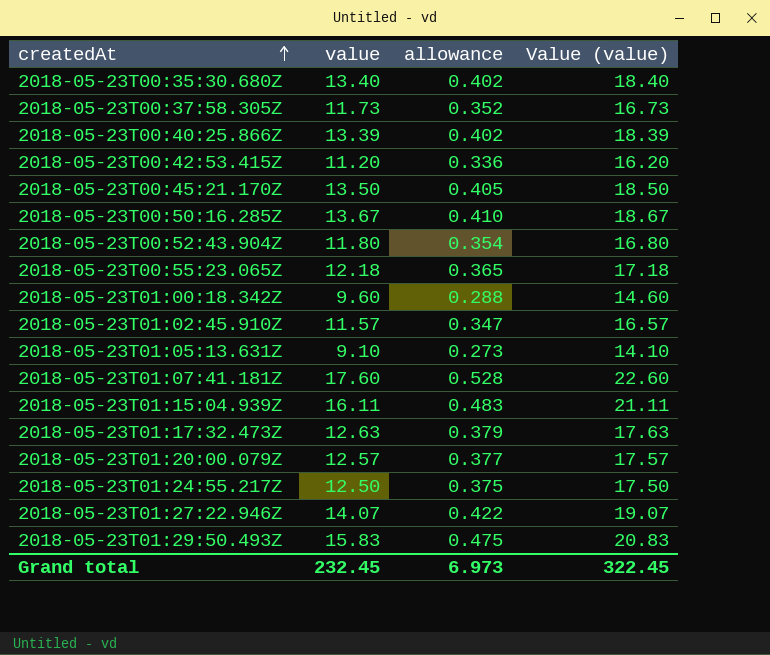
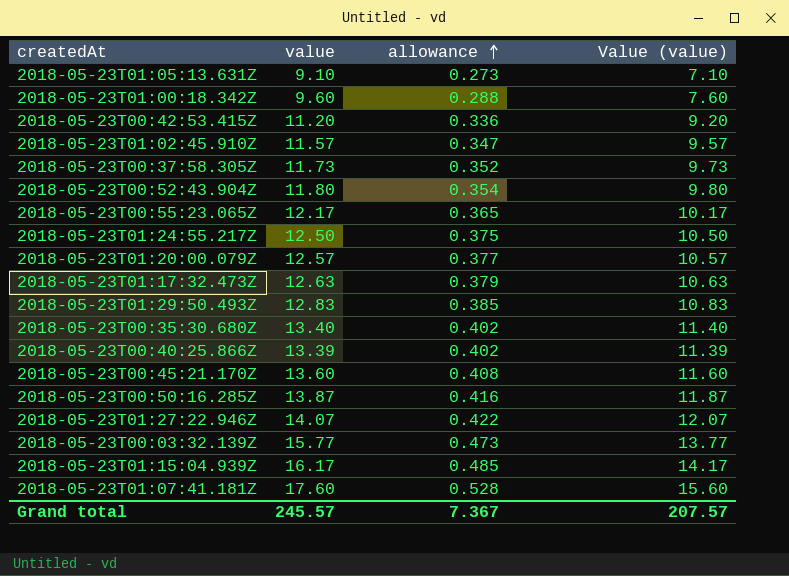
row order: createdAt ascending -> allowance ascending
column Value (value) | formula: [value] + 5 -> [value] - 2
2018-05-23T00:55:23.065Z | value: 12.18 -> 12.17
2018-05-23T01:29:50.493Z | value: 15.83 -> 12.83
2018-05-23T01:29:50.493Z | allowance: 0.475 -> 0.385
2018-05-23T00:45:21.170Z | value: 13.50 -> 13.60
2018-05-23T00:45:21.170Z | allowance: 0.405 -> 0.408
2018-05-23T00:50:16.285Z | value: 13.67 -> 13.87
2018-05-23T00:50:16.285Z | allowance: 0.410 -> 0.416
row 2018-05-23T00:03:32.139Z: none -> 15.77 | 0.473 | 13.77
2018-05-23T01:15:04.939Z | value: 16.11 -> 16.17
2018-05-23T01:15:04.939Z | allowance: 0.483 -> 0.485
Grand total | value: 232.45 -> 245.57
Grand total | allowance: 6.973 -> 7.367
Grand total | Value (value): 322.45 -> 207.57

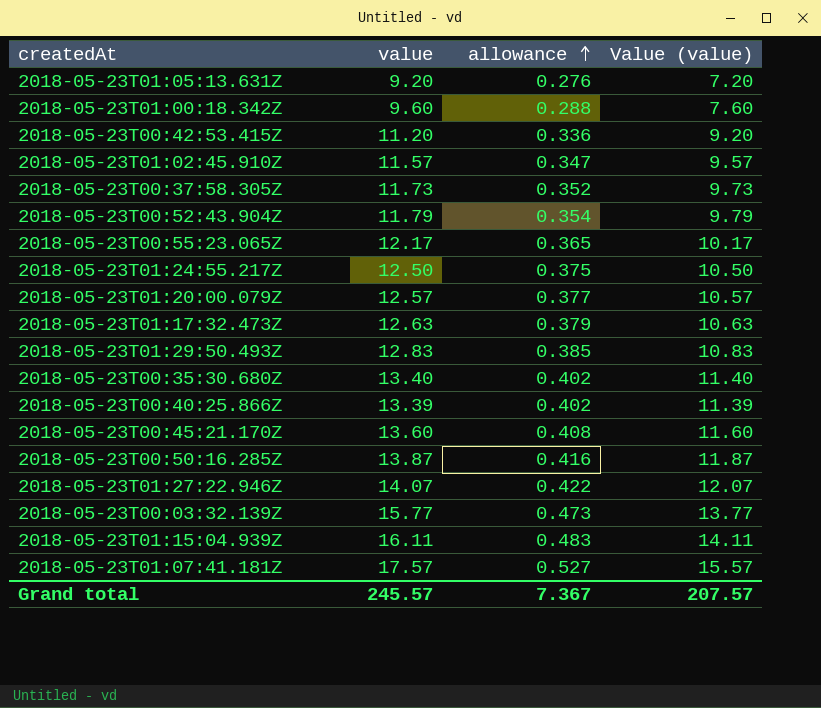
2018-05-23T01:05:13.631Z | value: 9.10 -> 9.20
2018-05-23T01:05:13.631Z | allowance: 0.273 -> 0.276
2018-05-23T01:05:13.631Z | Value (value): 7.10 -> 7.20
2018-05-23T00:52:43.904Z | value: 11.80 -> 11.79
2018-05-23T00:52:43.904Z | Value (value): 9.80 -> 9.79
2018-05-23T01:15:04.939Z | value: 16.17 -> 16.11
2018-05-23T01:15:04.939Z | allowance: 0.485 -> 0.483
2018-05-23T01:15:04.939Z | Value (value): 14.17 -> 14.11
2018-05-23T01:07:41.181Z | value: 17.60 -> 17.57
2018-05-23T01:07:41.181Z | allowance: 0.528 -> 0.527
2018-05-23T01:07:41.181Z | Value (value): 15.60 -> 15.57

